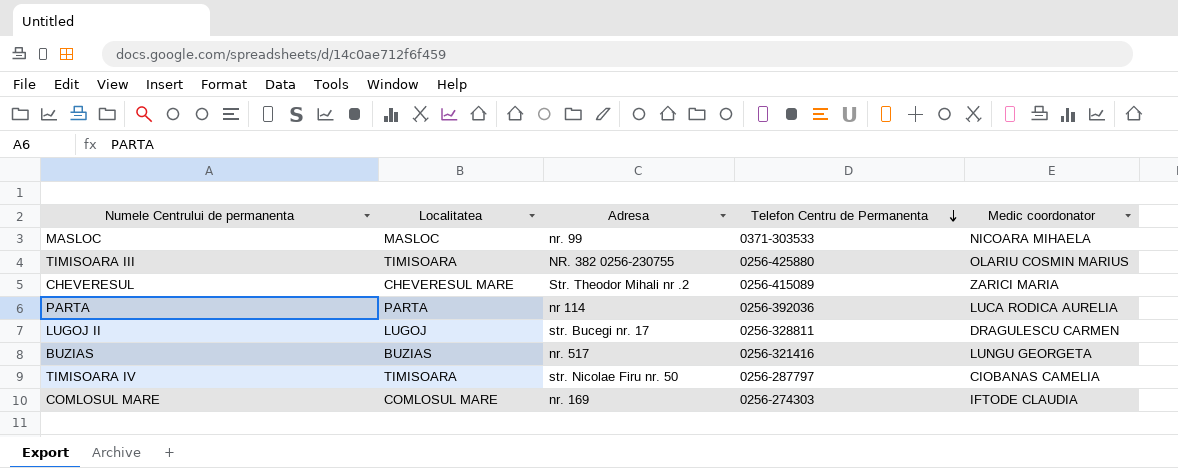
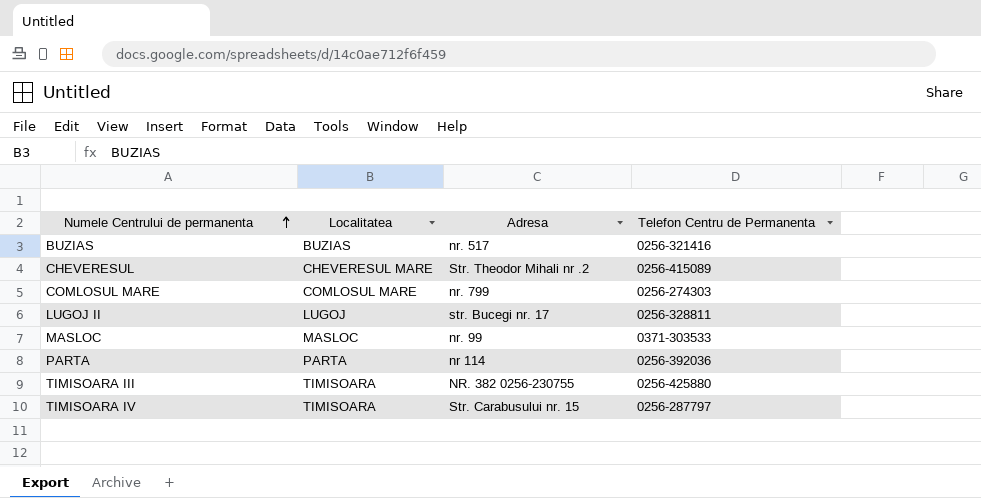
row order: Telefon Centru de Permanenta descending -> Numele Centrului de permanenta ascending
column Medic coordonator | position: 5 -> none
COMLOSUL MARE | Adresa: nr. 169 -> nr. 799
TIMISOARA IV | Adresa: str. Nicolae Firu nr. 50 -> Str. Carabusului nr. 15

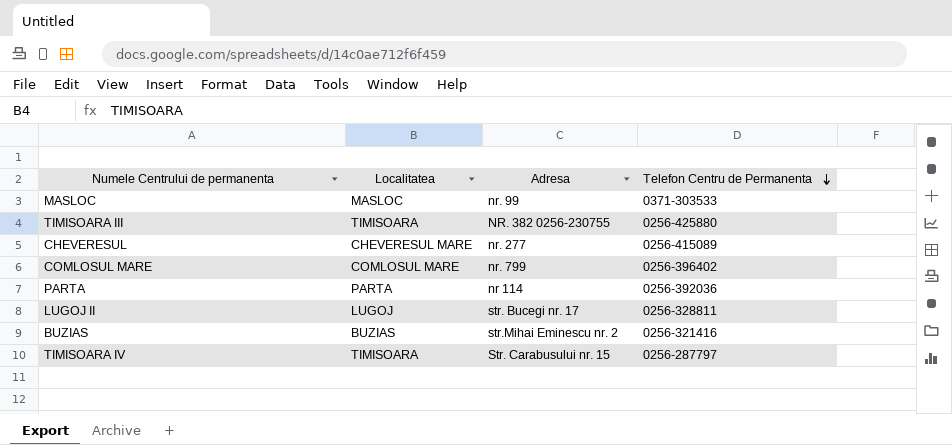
row order: Numele Centrului de permanenta ascending -> Telefon Centru de Permanenta descending
CHEVERESUL | Adresa: Str. Theodor Mihali nr .2 -> nr. 277
COMLOSUL MARE | Telefon Centru de Permanenta: 0256-274303 -> 0256-396402
BUZIAS | Adresa: nr. 517 -> str.Mihai Eminescu nr. 2

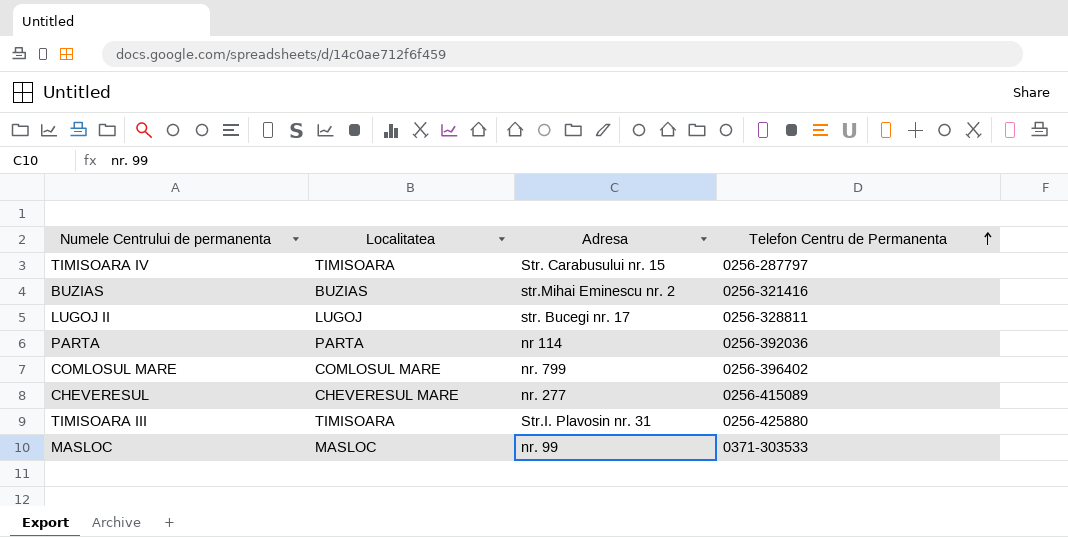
row order: Telefon Centru de Permanenta descending -> Telefon Centru de Permanenta ascending
TIMISOARA III | Adresa: NR. 382 0256-230755 -> Str.I. Plavosin nr. 31

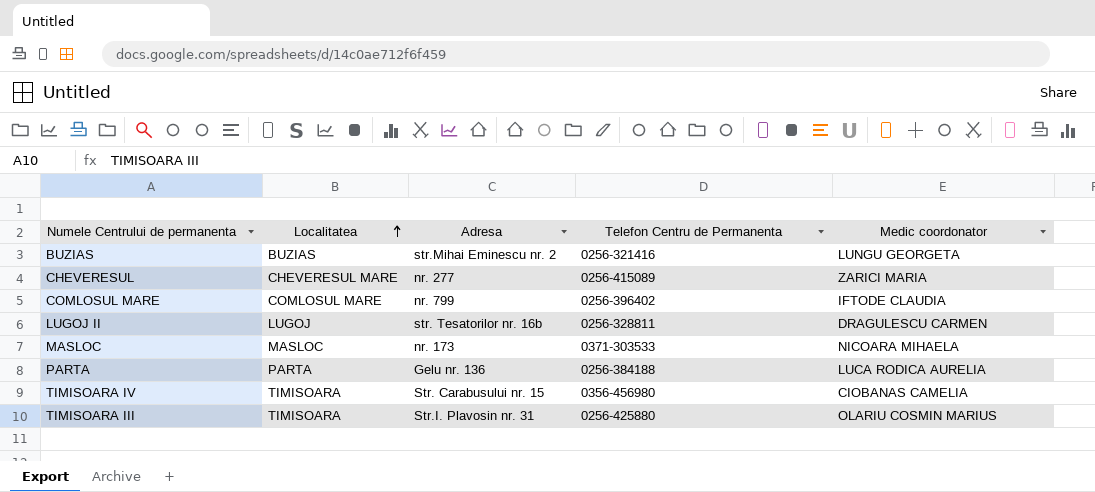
row order: Telefon Centru de Permanenta ascending -> Localitatea ascending
column Medic coordonator | position: none -> 5
LUGOJ II | Adresa: str. Bucegi nr. 17 -> str. Tesatorilor nr. 16b
MASLOC | Adresa: nr. 99 -> nr. 173
PARTA | Adresa: nr 114 -> Gelu nr. 136
PARTA | Telefon Centru de Permanenta: 0256-392036 -> 0256-384188
TIMISOARA IV | Telefon Centru de Permanenta: 0256-287797 -> 0356-456980

